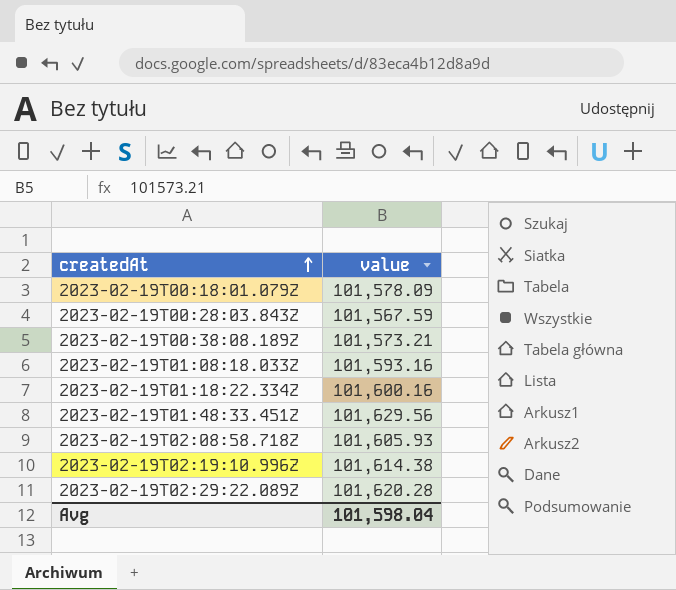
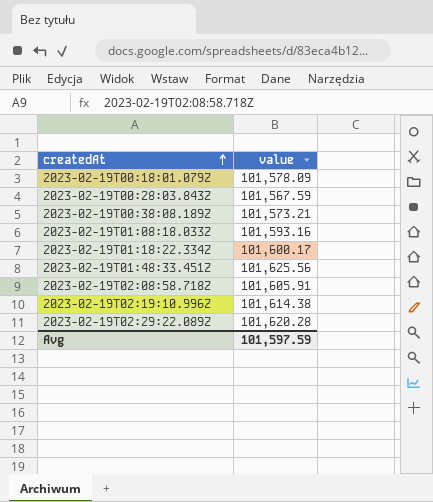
2023-02-19T01:18:22.334Z | value: 101,600.16 -> 101,600.17
2023-02-19T01:48:33.451Z | value: 101,629.56 -> 101,625.56
2023-02-19T02:08:58.718Z | value: 101,605.93 -> 101,605.91
Avg | value: 101,598.04 -> 101,597.59

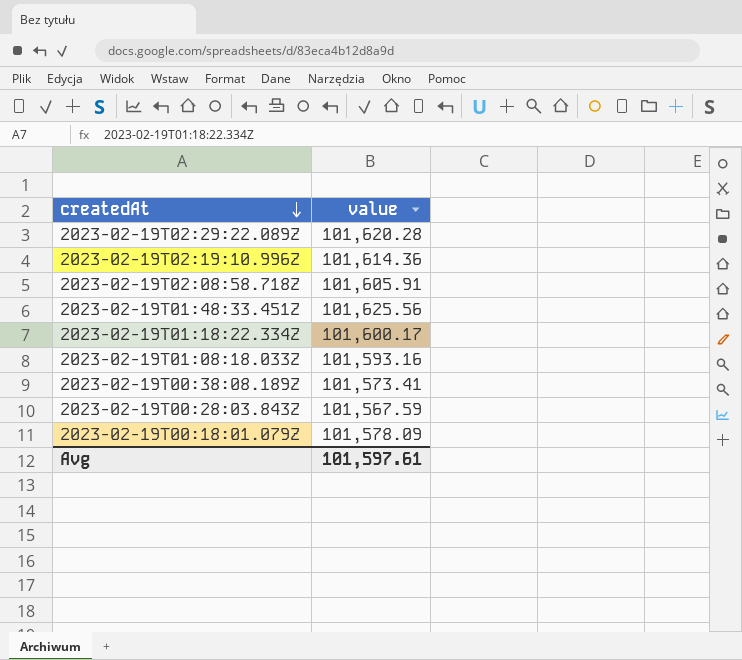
row order: createdAt ascending -> createdAt descending
2023-02-19T02:19:10.996Z | value: 101,614.38 -> 101,614.36
2023-02-19T00:38:08.189Z | value: 101,573.21 -> 101,573.41
Avg | value: 101,597.59 -> 101,597.61

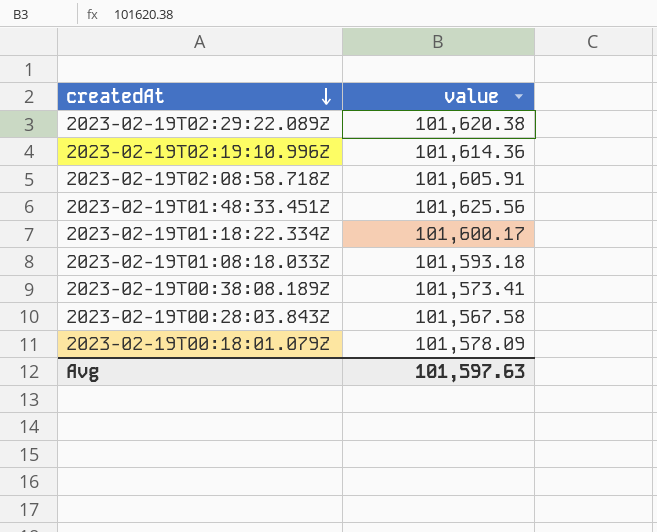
2023-02-19T02:29:22.089Z | value: 101,620.28 -> 101,620.38
2023-02-19T01:08:18.033Z | value: 101,593.16 -> 101,593.18
2023-02-19T00:28:03.843Z | value: 101,567.59 -> 101,567.58
Avg | value: 101,597.61 -> 101,597.63

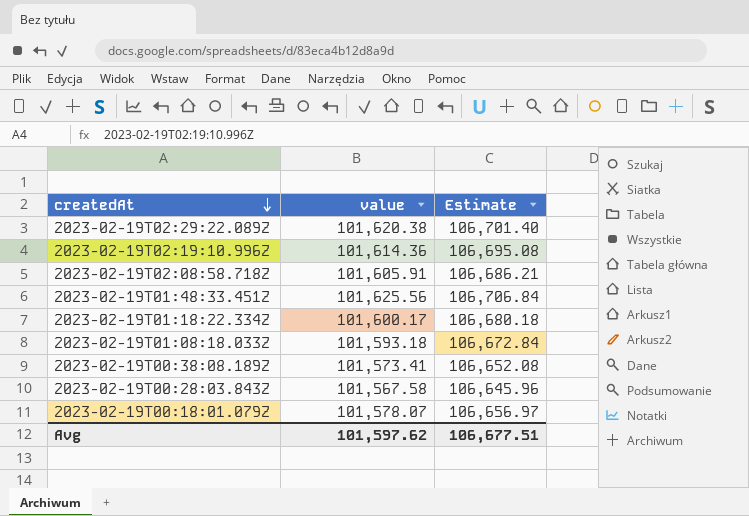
column Estimate | formula: none -> [value] * 1.05
2023-02-19T00:18:01.079Z | value: 101,578.09 -> 101,578.07
Avg | value: 101,597.63 -> 101,597.62

